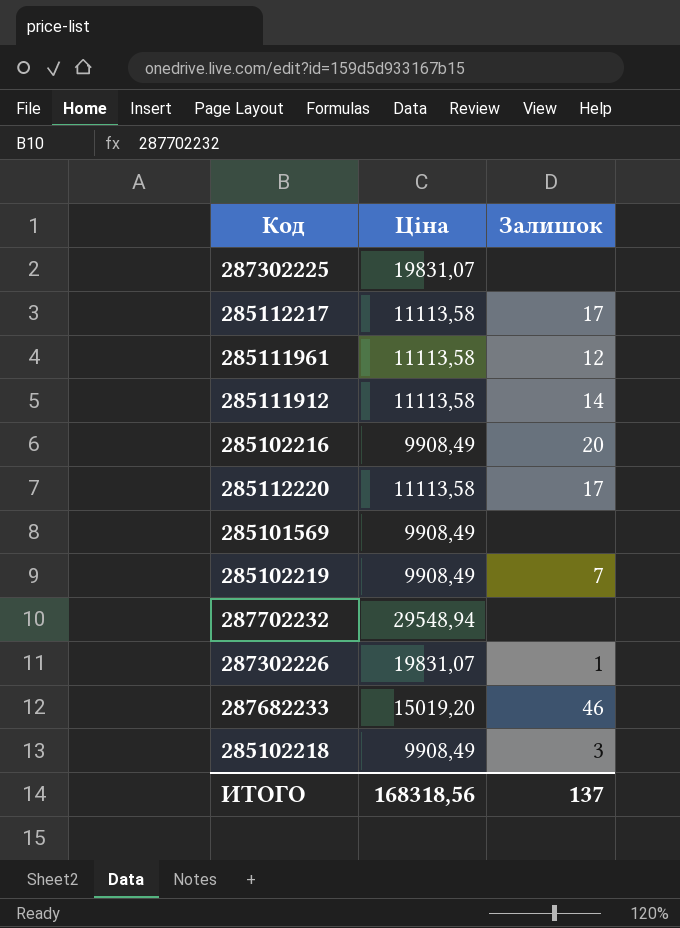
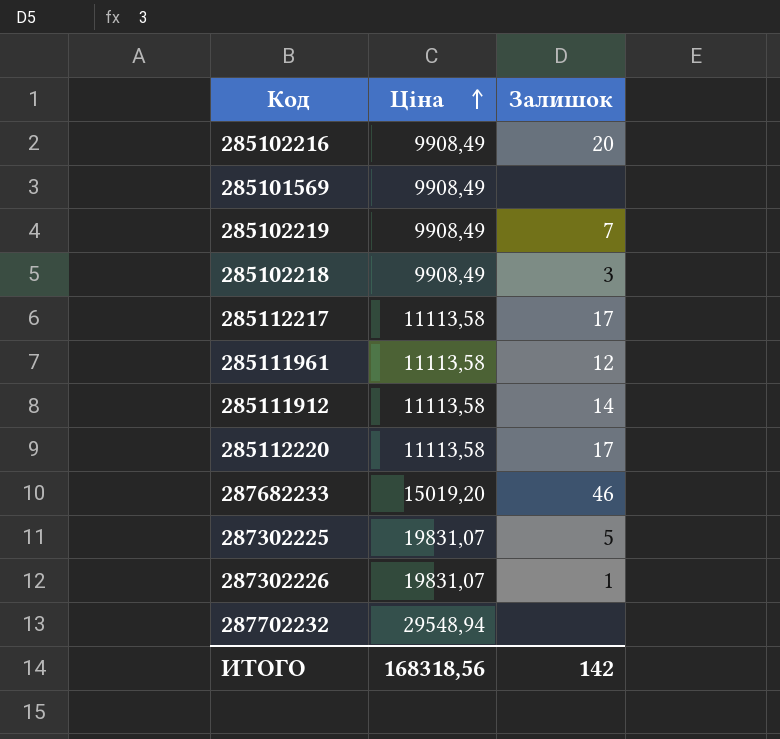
row order: none -> Ціна ascending
287302225 | Залишок: none -> 5
ИТОГО | Залишок: 137 -> 142

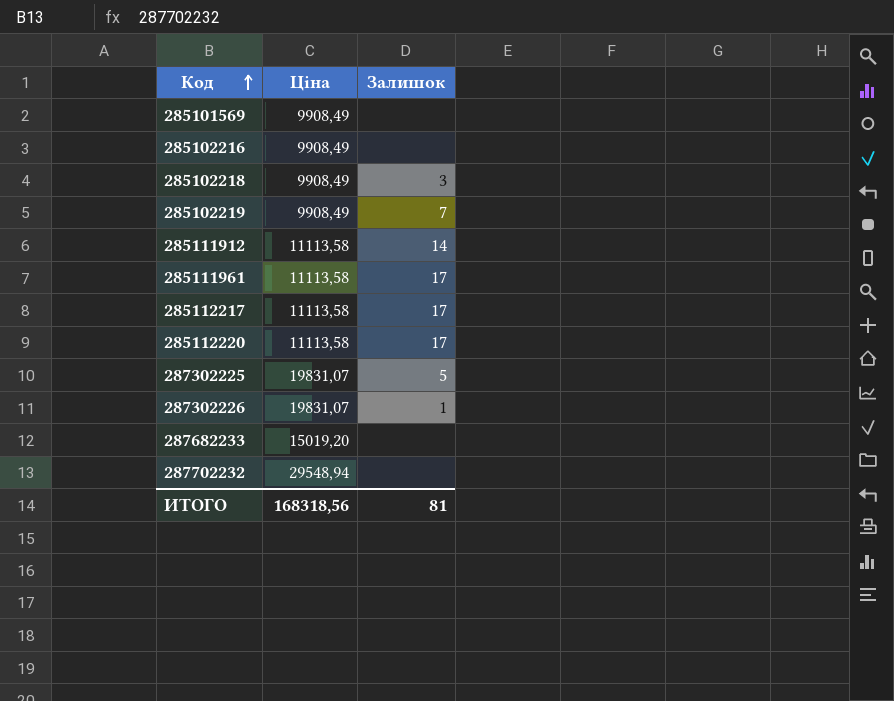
row order: Ціна ascending -> Код ascending
285102216 | Залишок: 20 -> none
285111961 | Залишок: 12 -> 17
287682233 | Залишок: 46 -> none
ИТОГО | Залишок: 142 -> 81

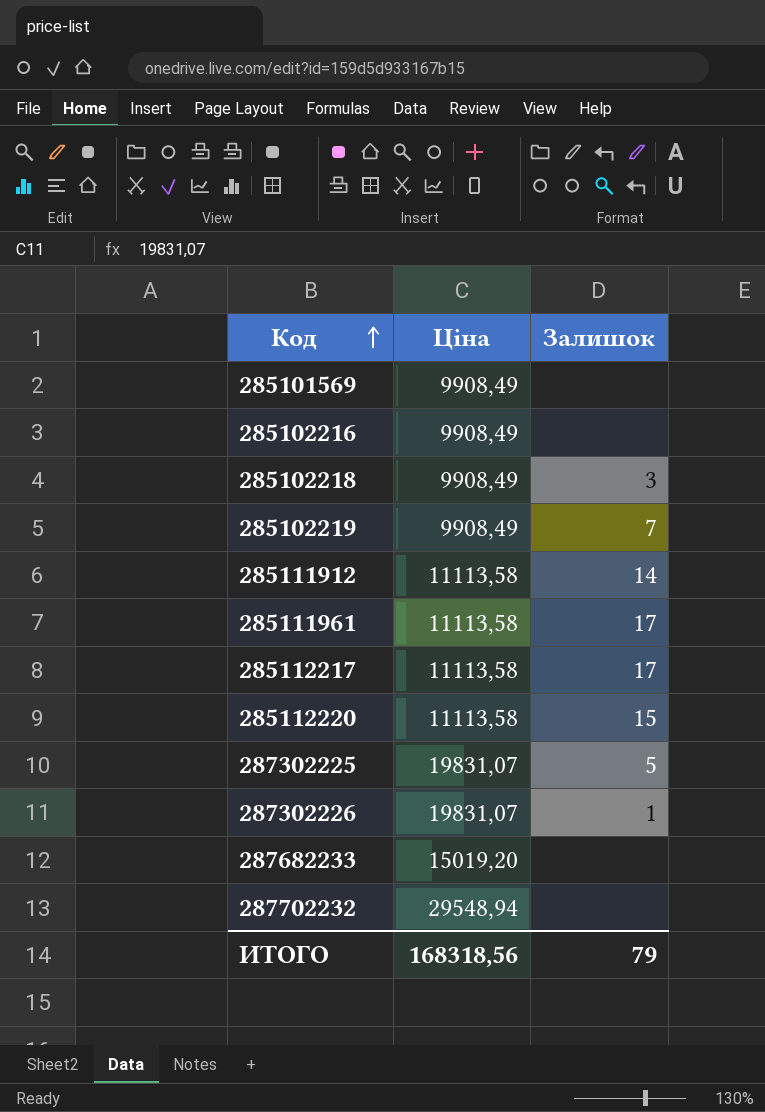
285112220 | Залишок: 17 -> 15
ИТОГО | Залишок: 81 -> 79

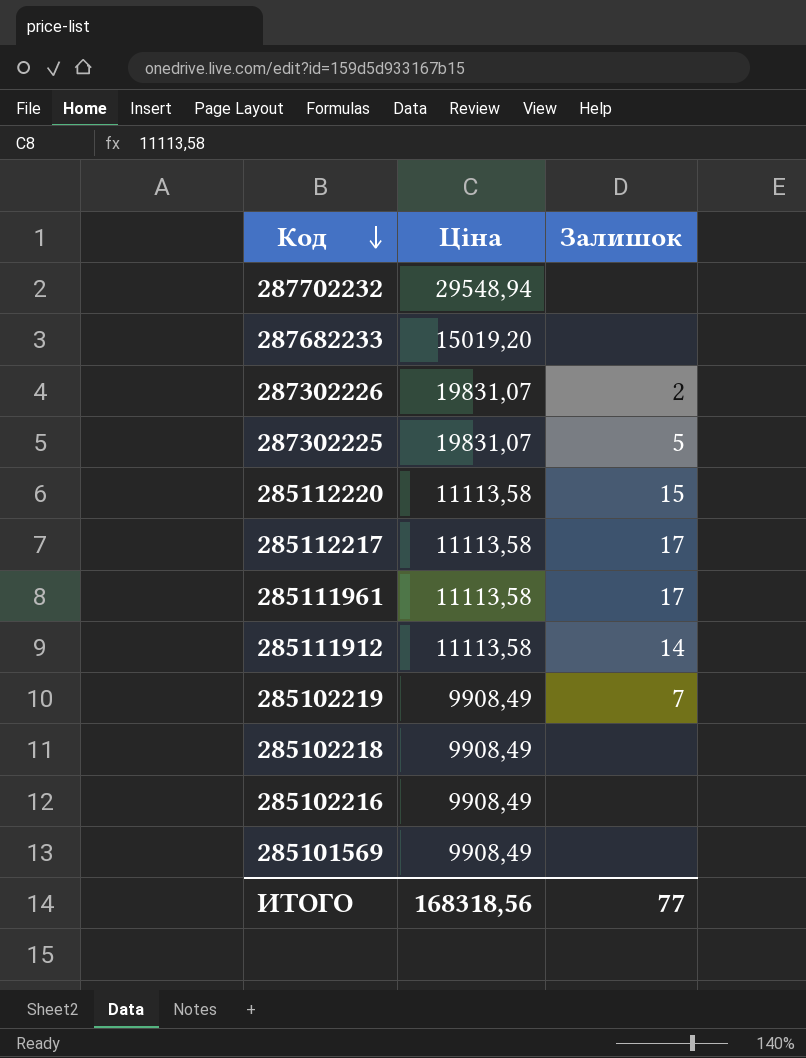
row order: Код ascending -> Код descending
287302226 | Залишок: 1 -> 2
285102218 | Залишок: 3 -> none
ИТОГО | Залишок: 79 -> 77

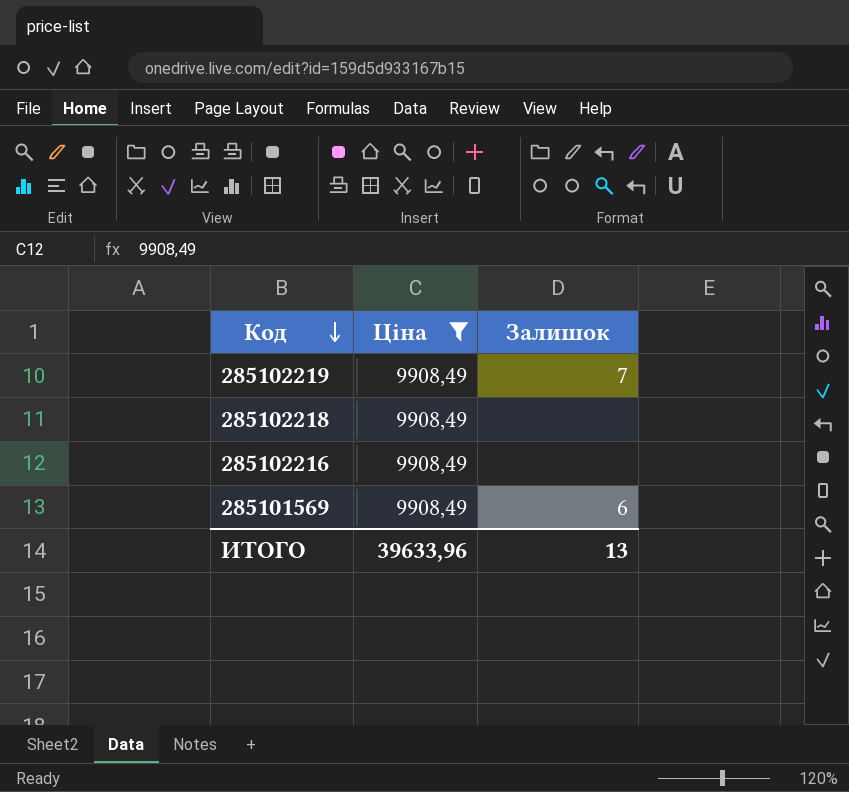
filter: none -> Ціна = 9908,49
285101569 | Залишок: none -> 6
ИТОГО | Ціна: 168318,56 -> 39633,96
ИТОГО | Залишок: 77 -> 13

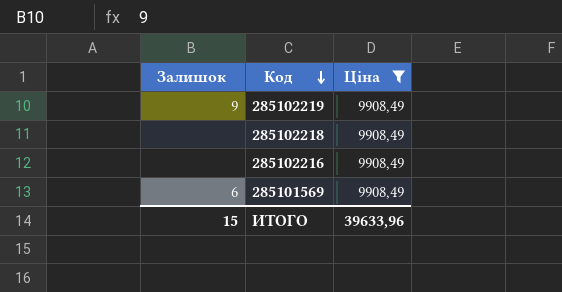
column Залишок | position: 3 -> 1
285102219 | Залишок: 7 -> 9
ИТОГО | Залишок: 13 -> 15

